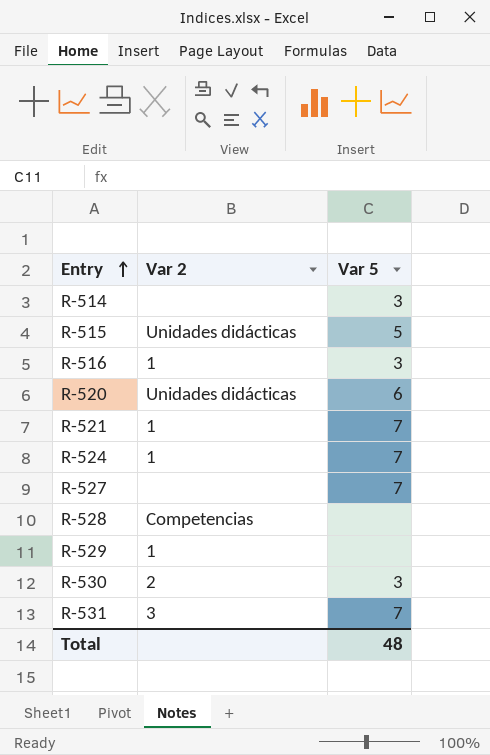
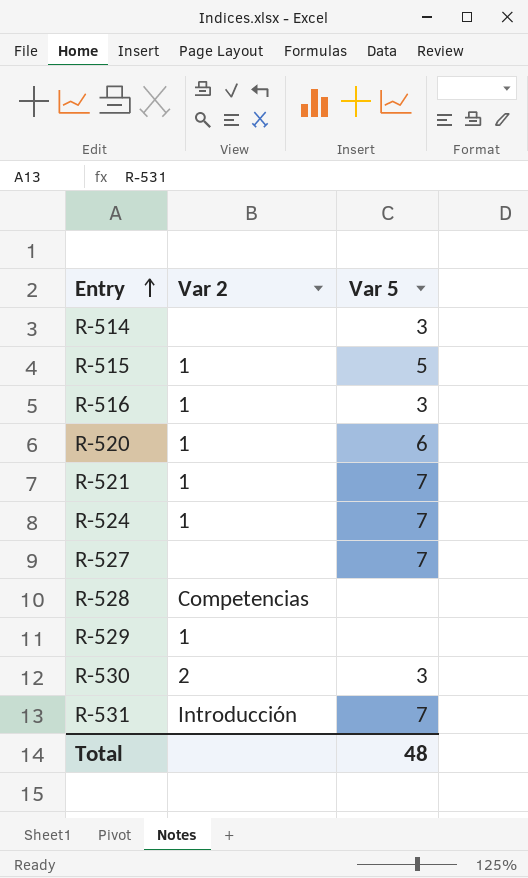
R-515 | Var 2: Unidades didácticas -> 1
R-520 | Var 2: Unidades didácticas -> 1
R-531 | Var 2: 3 -> Introducción

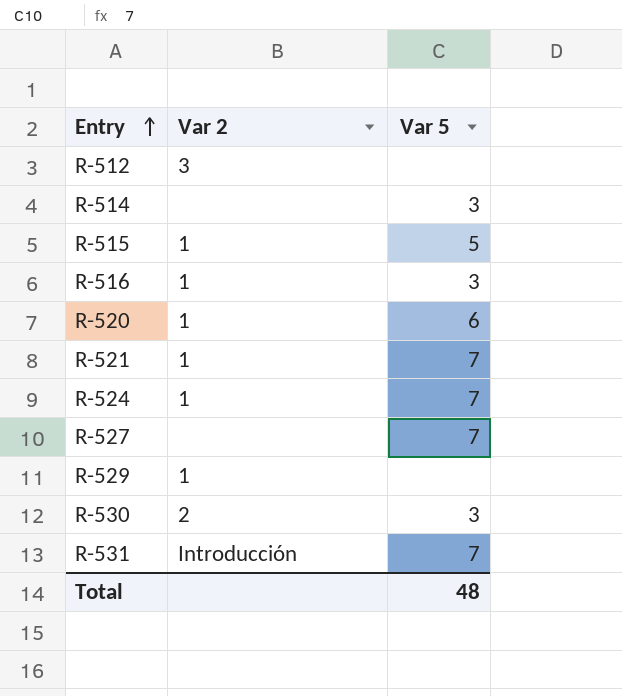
row R-528: Competencias | none -> none
row R-512: none -> 3 | none

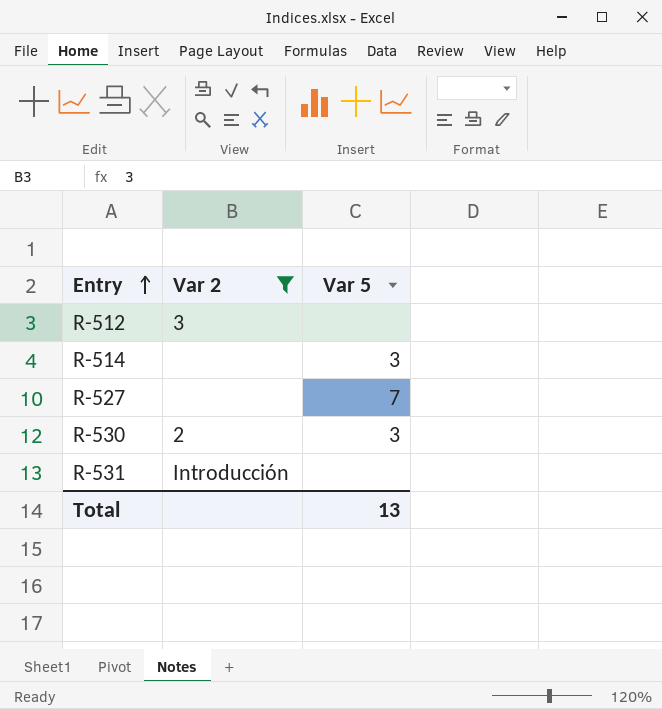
filter: none -> Var 2 != 1
R-531 | Var 5: 7 -> none
Total | Var 5: 48 -> 13

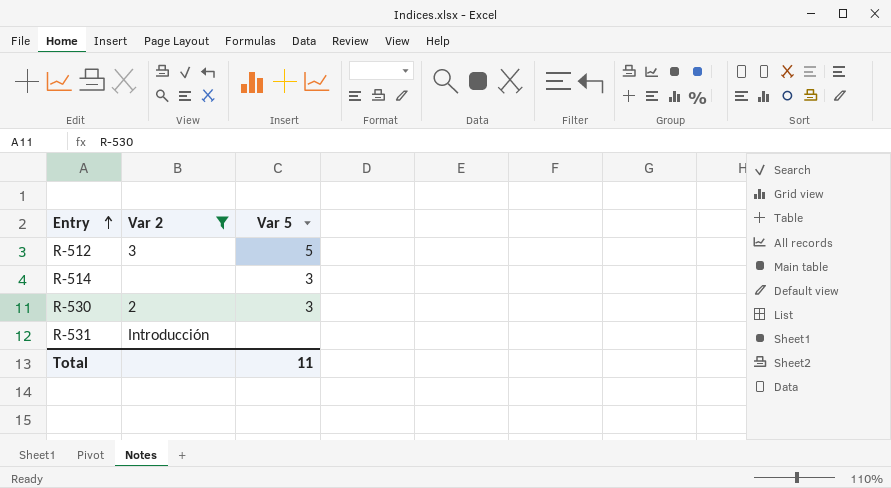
row R-527: none | 7 -> none
R-512 | Var 5: none -> 5
Total | Var 5: 13 -> 11

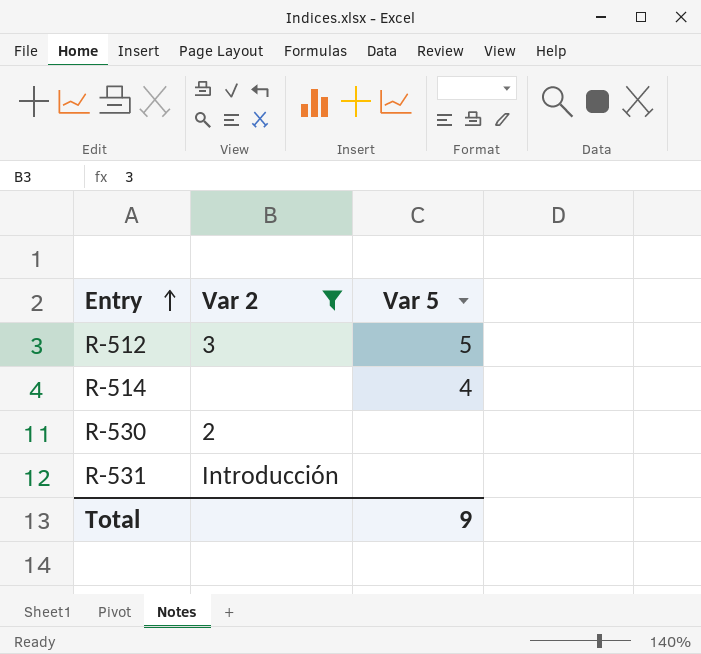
R-514 | Var 5: 3 -> 4
R-530 | Var 5: 3 -> none
Total | Var 5: 11 -> 9

